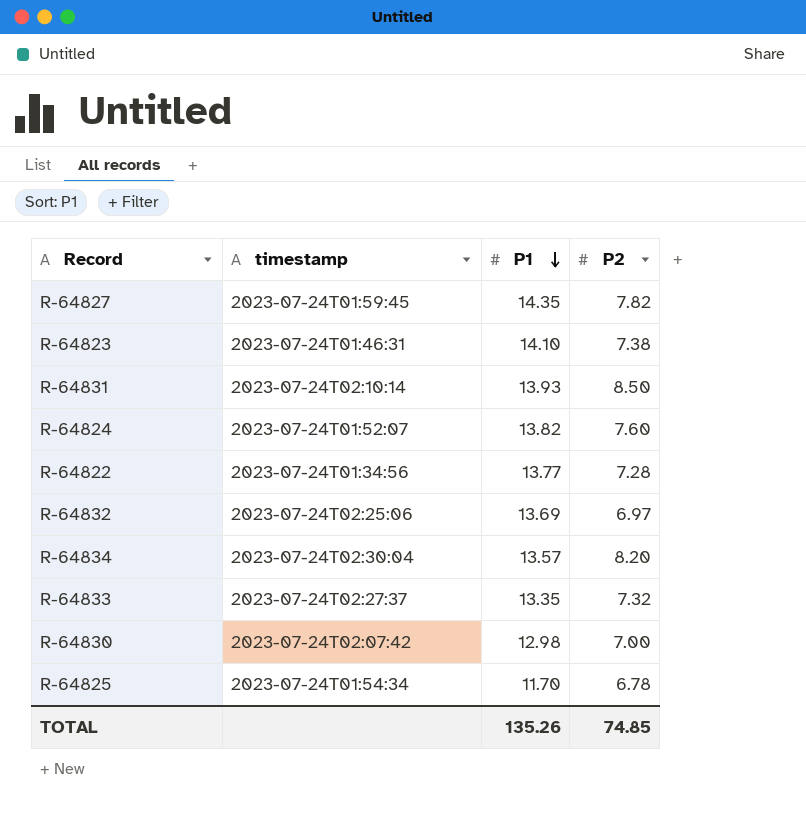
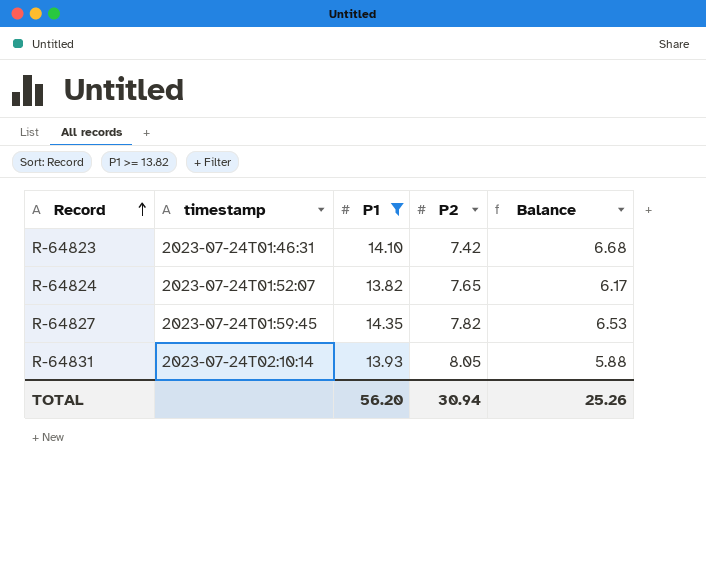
filter: none -> P1 >= 13.82
row order: P1 descending -> Record ascending
column Balance | formula: none -> [P1] - [P2]
R-64823 | P2: 7.38 -> 7.42
R-64824 | P2: 7.60 -> 7.65
R-64831 | P2: 8.50 -> 8.05
TOTAL | P1: 135.26 -> 56.20
TOTAL | P2: 74.85 -> 30.94

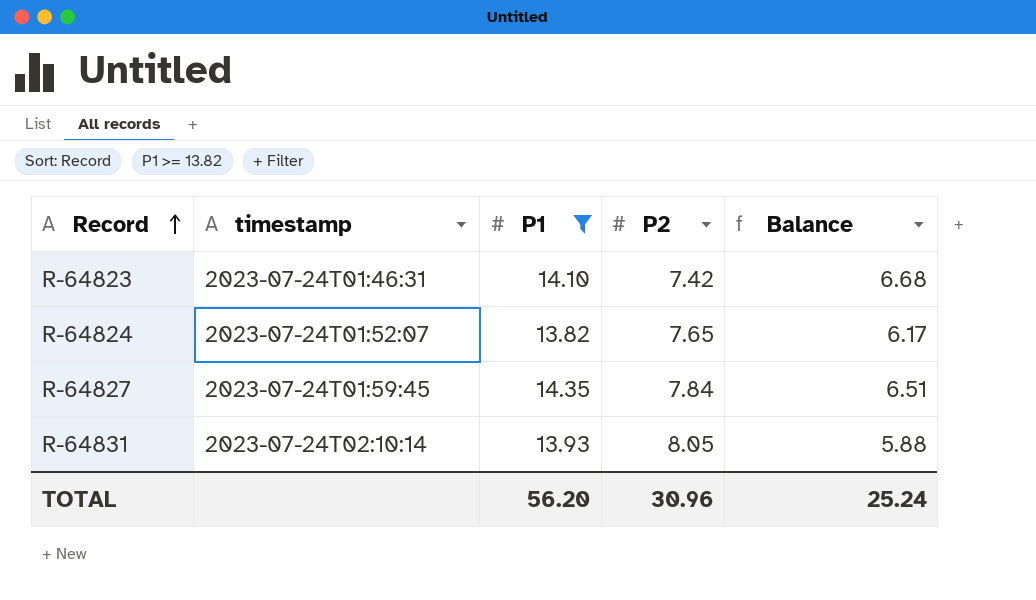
R-64827 | P2: 7.82 -> 7.84
R-64827 | Balance: 6.53 -> 6.51
TOTAL | P2: 30.94 -> 30.96
TOTAL | Balance: 25.26 -> 25.24

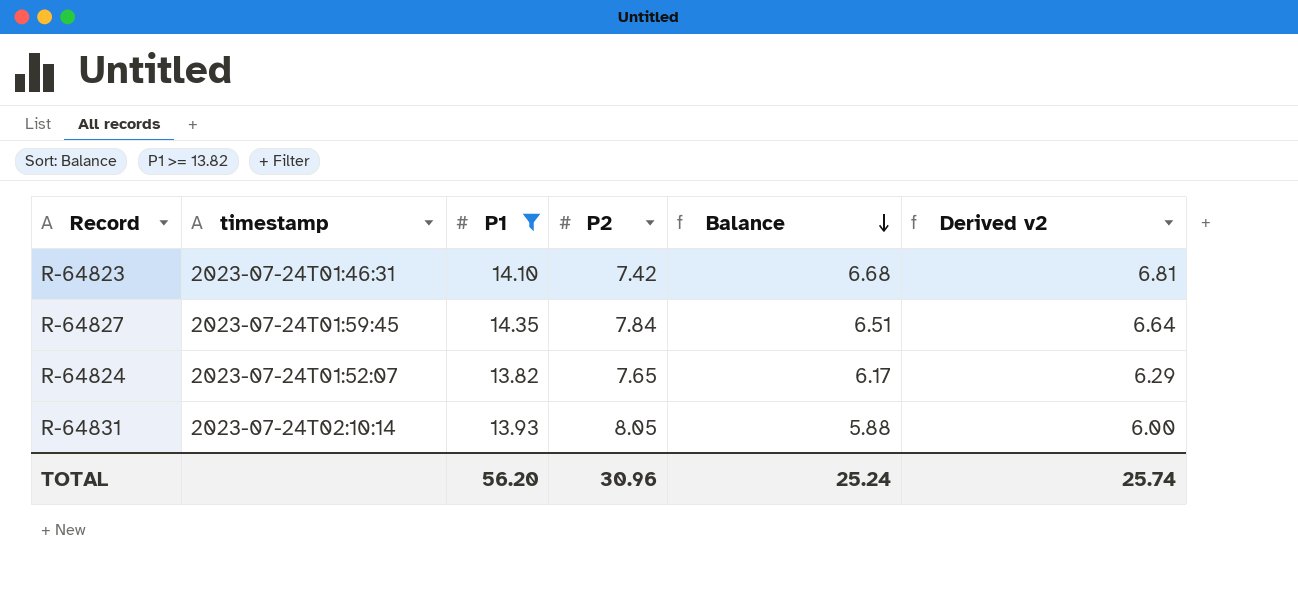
row order: Record ascending -> Balance descending
column Derived v2 | formula: none -> [Balance] * 1.02

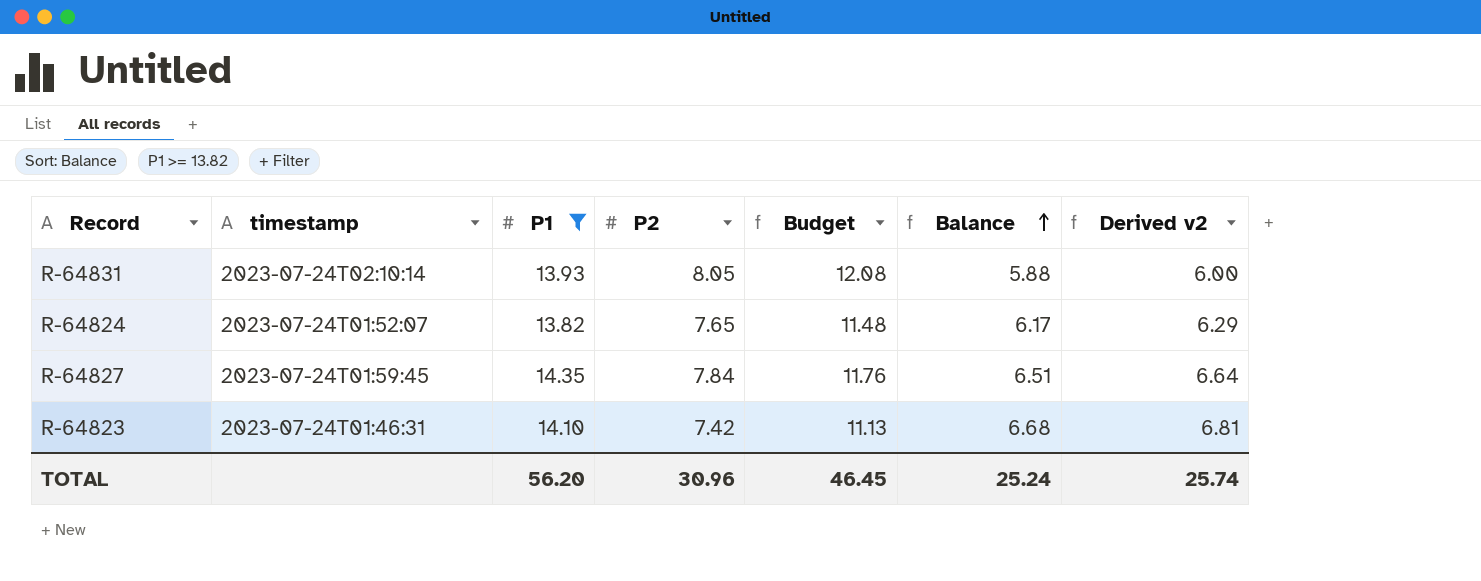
row order: Balance descending -> Balance ascending
column Budget | formula: none -> [P2] * 1.5

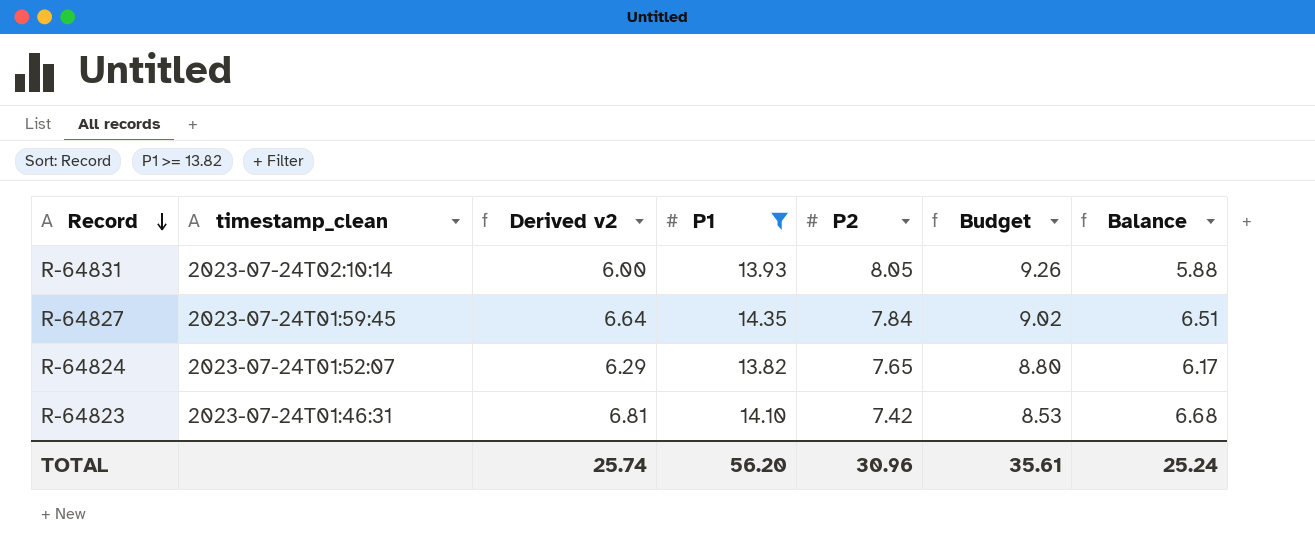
row order: Balance ascending -> Record descending
column name: timestamp -> timestamp_clean
column Derived v2 | position: 7 -> 3
column Budget | formula: [P2] * 1.5 -> [P2] * 1.15
TOTAL | Budget: 46.45 -> 35.61

